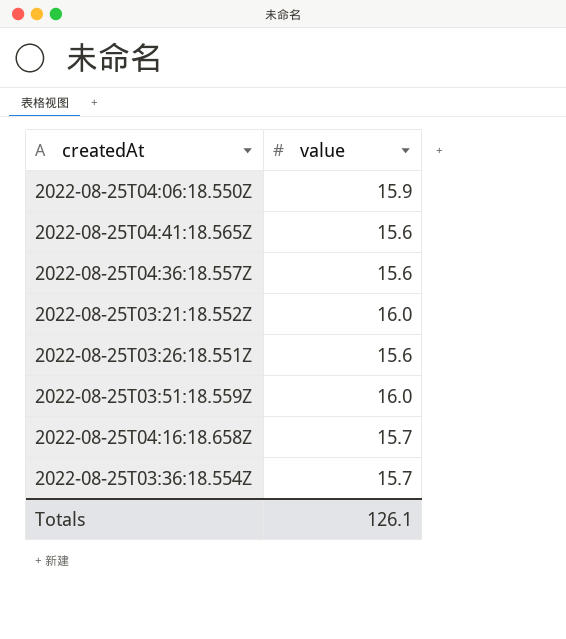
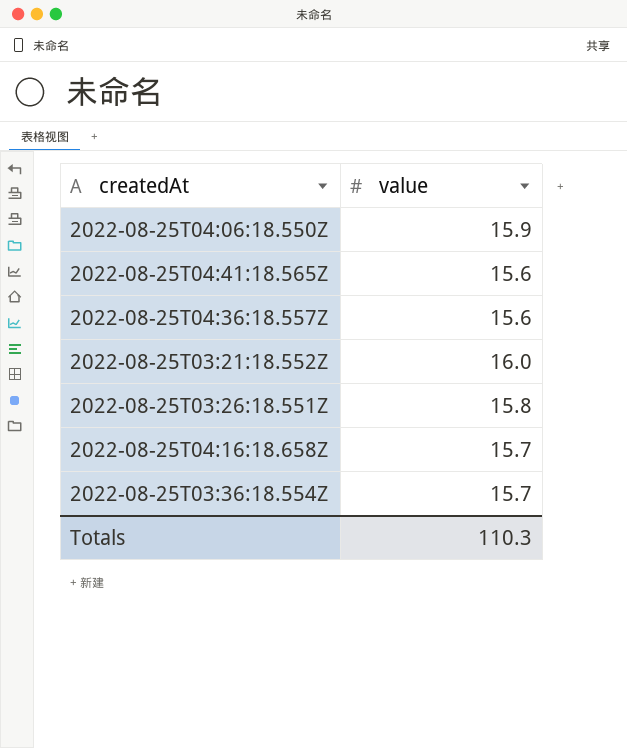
row 2022-08-25T03:51:18.559Z: 16.0 -> none
2022-08-25T03:26:18.551Z | value: 15.6 -> 15.8
Totals | value: 126.1 -> 110.3

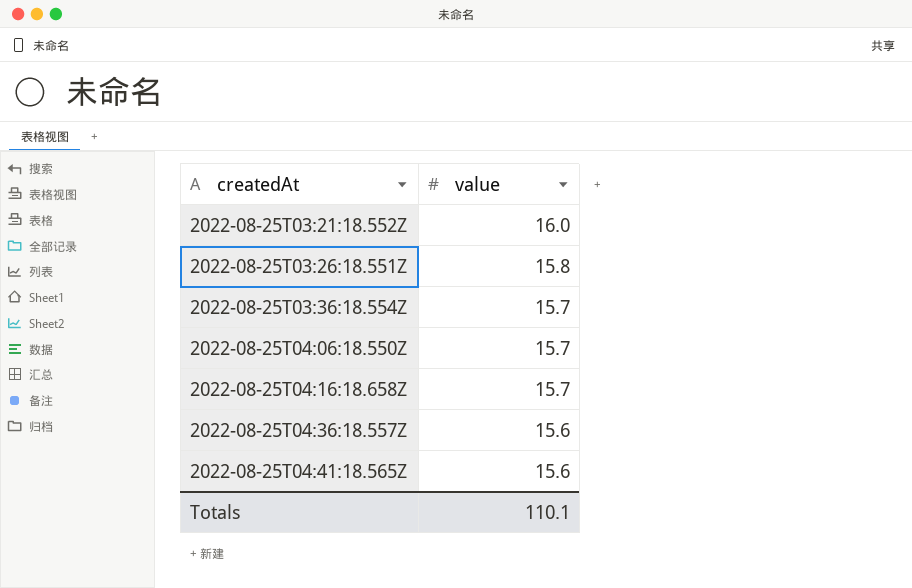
row order: none -> createdAt ascending
2022-08-25T04:06:18.550Z | value: 15.9 -> 15.7
Totals | value: 110.3 -> 110.1

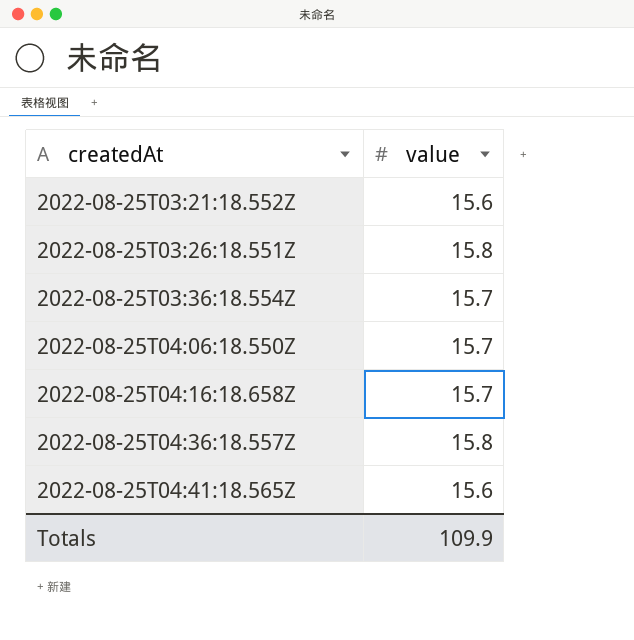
2022-08-25T03:21:18.552Z | value: 16.0 -> 15.6
2022-08-25T04:36:18.557Z | value: 15.6 -> 15.8
Totals | value: 110.1 -> 109.9

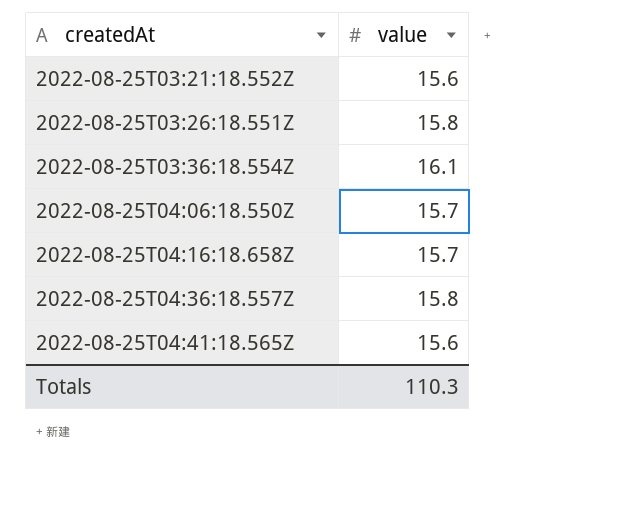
2022-08-25T03:36:18.554Z | value: 15.7 -> 16.1
Totals | value: 109.9 -> 110.3

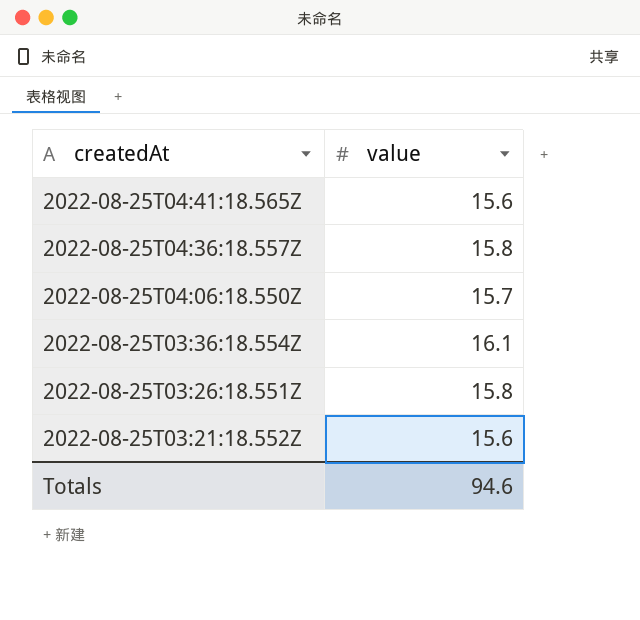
row order: createdAt ascending -> createdAt descending
row 2022-08-25T04:16:18.658Z: 15.7 -> none
Totals | value: 110.3 -> 94.6

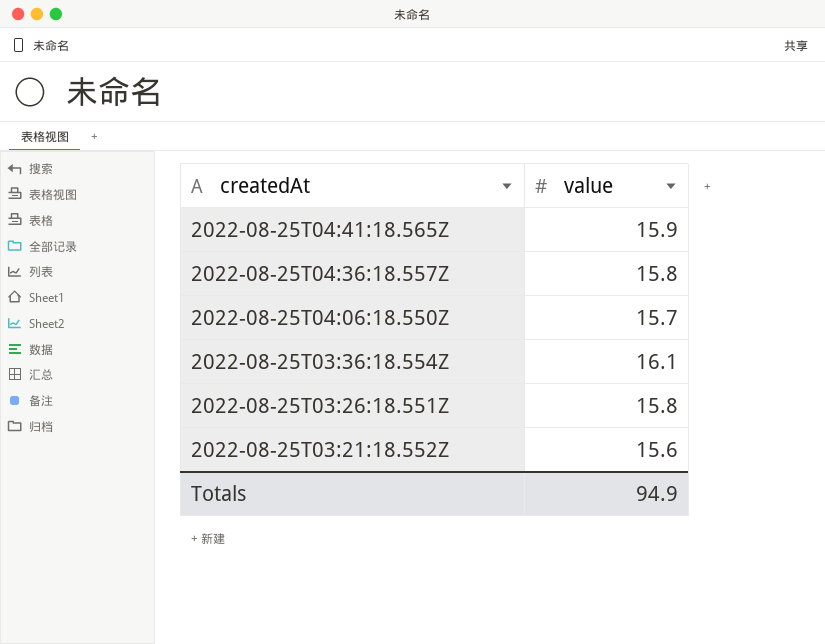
2022-08-25T04:41:18.565Z | value: 15.6 -> 15.9
Totals | value: 94.6 -> 94.9

